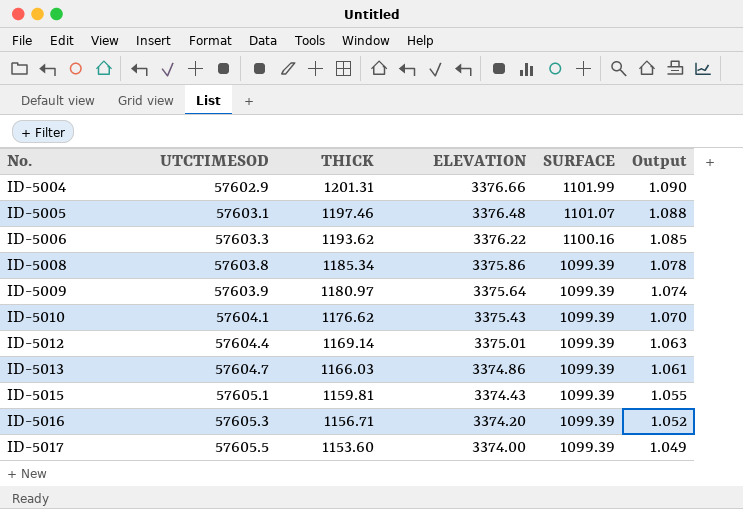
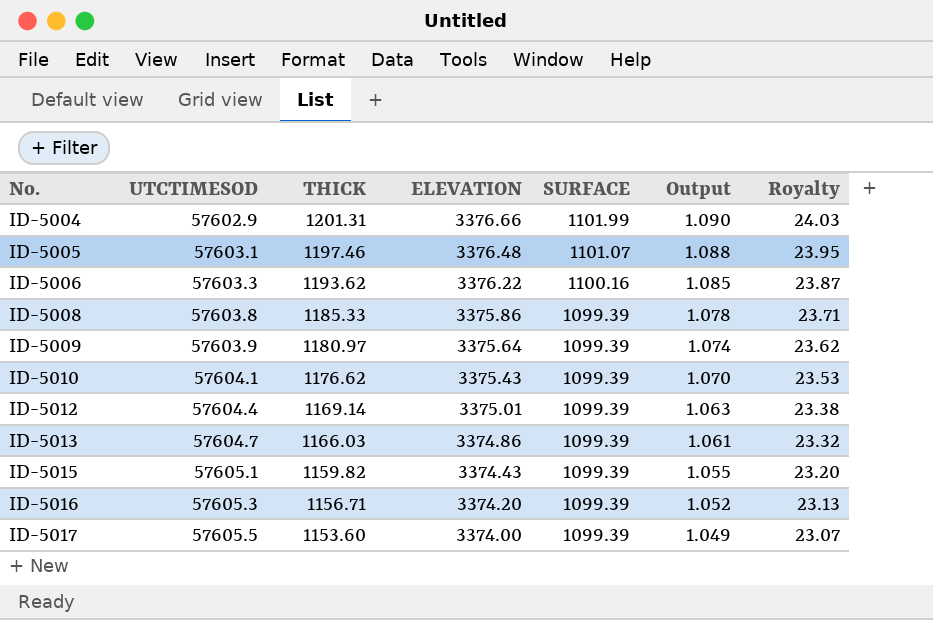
column Royalty | formula: none -> [THICK] * 0.02
ID-5008 | THICK: 1185.34 -> 1185.33
ID-5015 | THICK: 1159.81 -> 1159.82

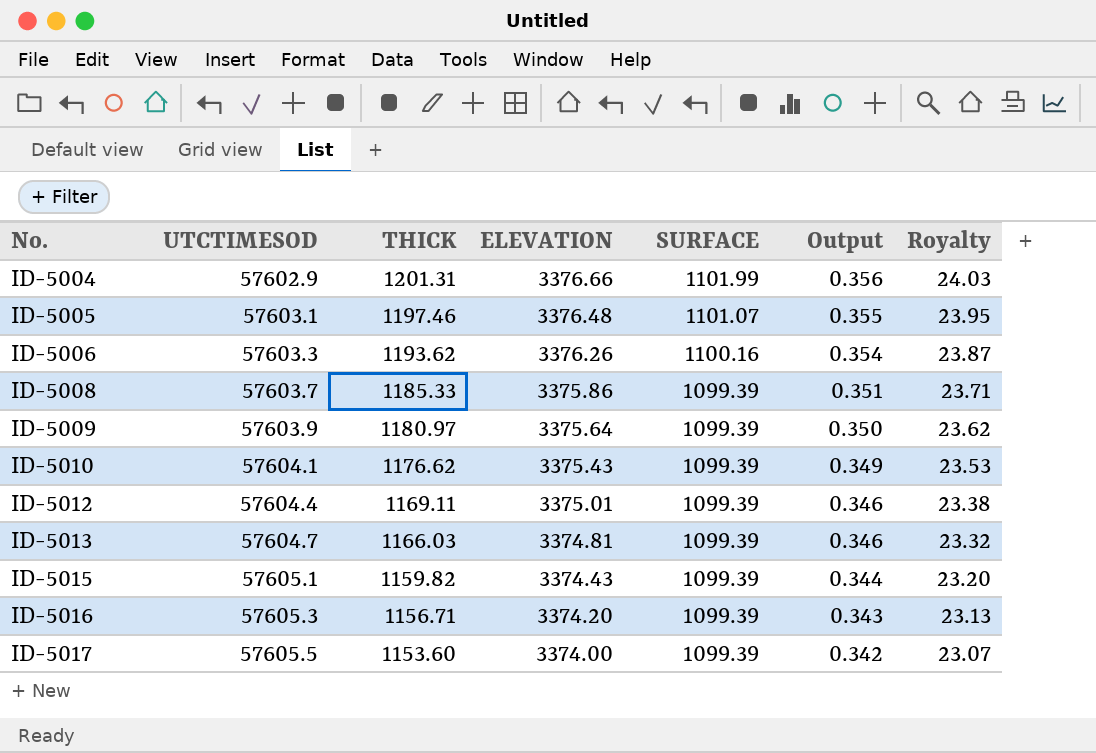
column Output | formula: [THICK] / [SURFACE] -> [THICK] / [ELEVATION]
ID-5006 | ELEVATION: 3376.22 -> 3376.26
ID-5008 | UTCTIMESOD: 57603.8 -> 57603.7
ID-5012 | THICK: 1169.14 -> 1169.11
ID-5013 | ELEVATION: 3374.86 -> 3374.81

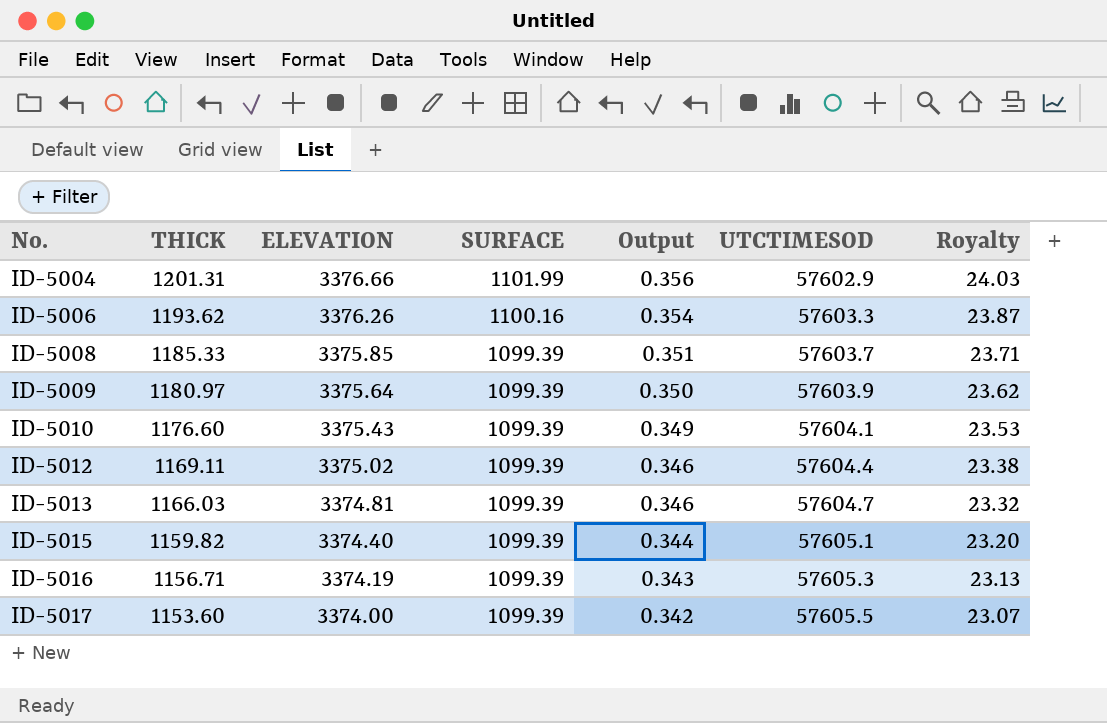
column UTCTIMESOD | position: 2 -> 6
row ID-5005: 57603.1 | 1197.46 | 3376.48 | 1101.07 | 0.355 | 23.95 -> none
ID-5008 | ELEVATION: 3375.86 -> 3375.85
ID-5010 | THICK: 1176.62 -> 1176.60
ID-5012 | ELEVATION: 3375.01 -> 3375.02
ID-5015 | ELEVATION: 3374.43 -> 3374.40
ID-5016 | ELEVATION: 3374.20 -> 3374.19

